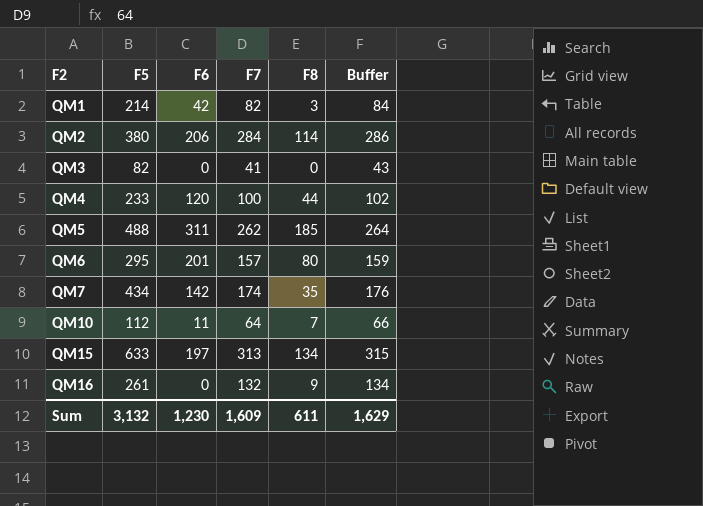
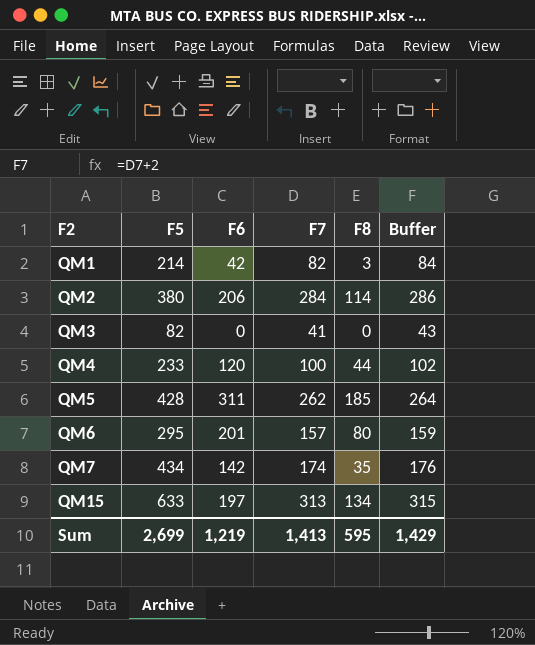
row QM10: 112 | 11 | 64 | 7 | 66 -> none
row QM16: 261 | 0 | 132 | 9 | 134 -> none
QM5 | F5: 488 -> 428
Sum | F5: 3,132 -> 2,699
Sum | F6: 1,230 -> 1,219
Sum | F7: 1,609 -> 1,413
Sum | F8: 611 -> 595
Sum | Buffer: 1,629 -> 1,429

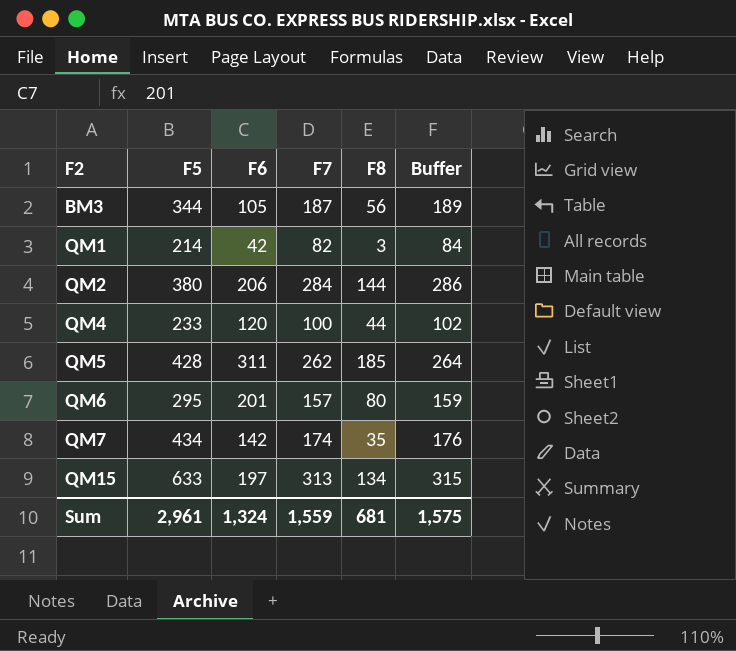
row QM3: 82 | 0 | 41 | 0 | 43 -> none
row BM3: none -> 344 | 105 | 187 | 56 | 189
QM2 | F8: 114 -> 144
Sum | F5: 2,699 -> 2,961
Sum | F6: 1,219 -> 1,324
Sum | F7: 1,413 -> 1,559
Sum | F8: 595 -> 681
Sum | Buffer: 1,429 -> 1,575

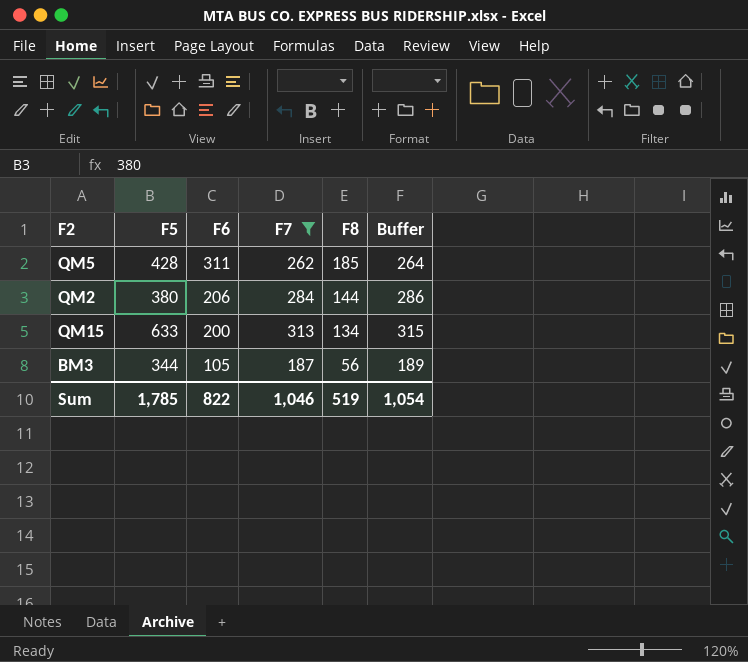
filter: none -> F7 >= 187
row order: F2 ascending -> F6 descending
QM15 | F6: 197 -> 200
Sum | F5: 2,961 -> 1,785
Sum | F6: 1,324 -> 822
Sum | F7: 1,559 -> 1,046
Sum | F8: 681 -> 519
Sum | Buffer: 1,575 -> 1,054

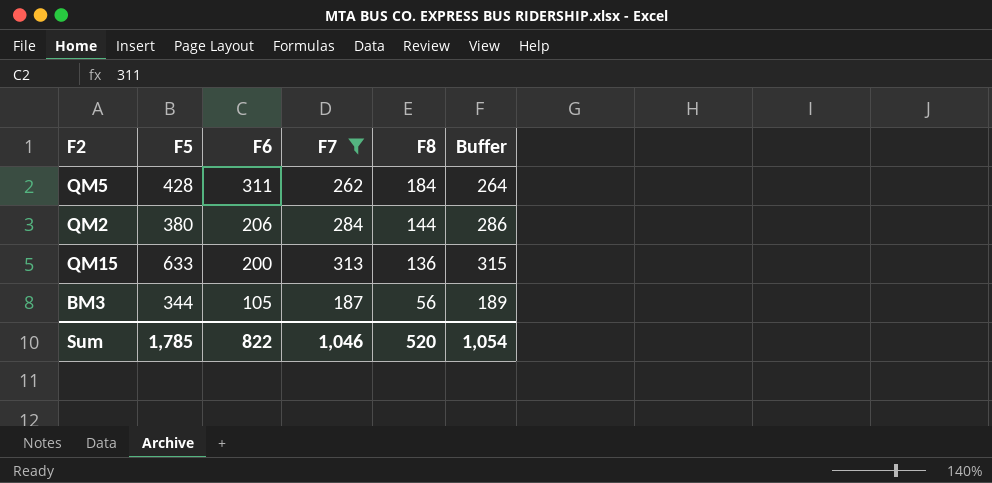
QM5 | F8: 185 -> 184
QM15 | F8: 134 -> 136
Sum | F8: 519 -> 520

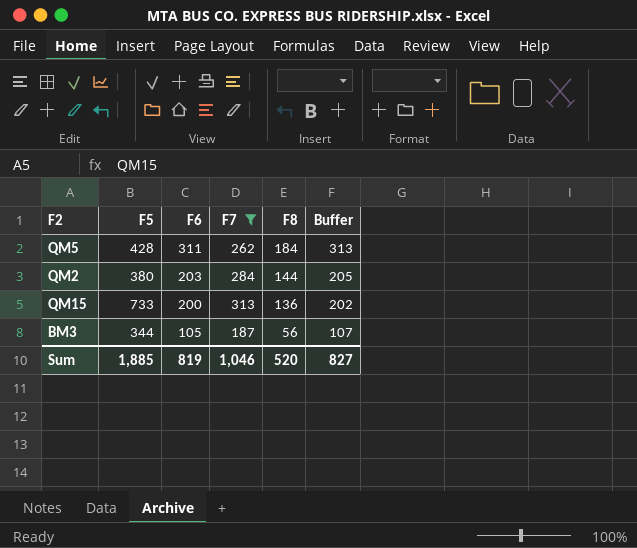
column Buffer | formula: [F7] + 2 -> [F6] + 2
QM2 | F6: 206 -> 203
QM15 | F5: 633 -> 733
Sum | F5: 1,785 -> 1,885
Sum | F6: 822 -> 819
Sum | Buffer: 1,054 -> 827

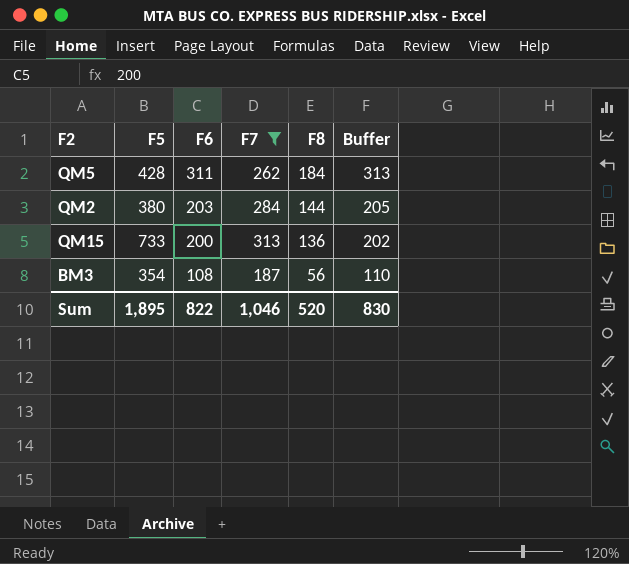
BM3 | F5: 344 -> 354
BM3 | F6: 105 -> 108
BM3 | Buffer: 107 -> 110
Sum | F5: 1,885 -> 1,895
Sum | F6: 819 -> 822
Sum | Buffer: 827 -> 830

